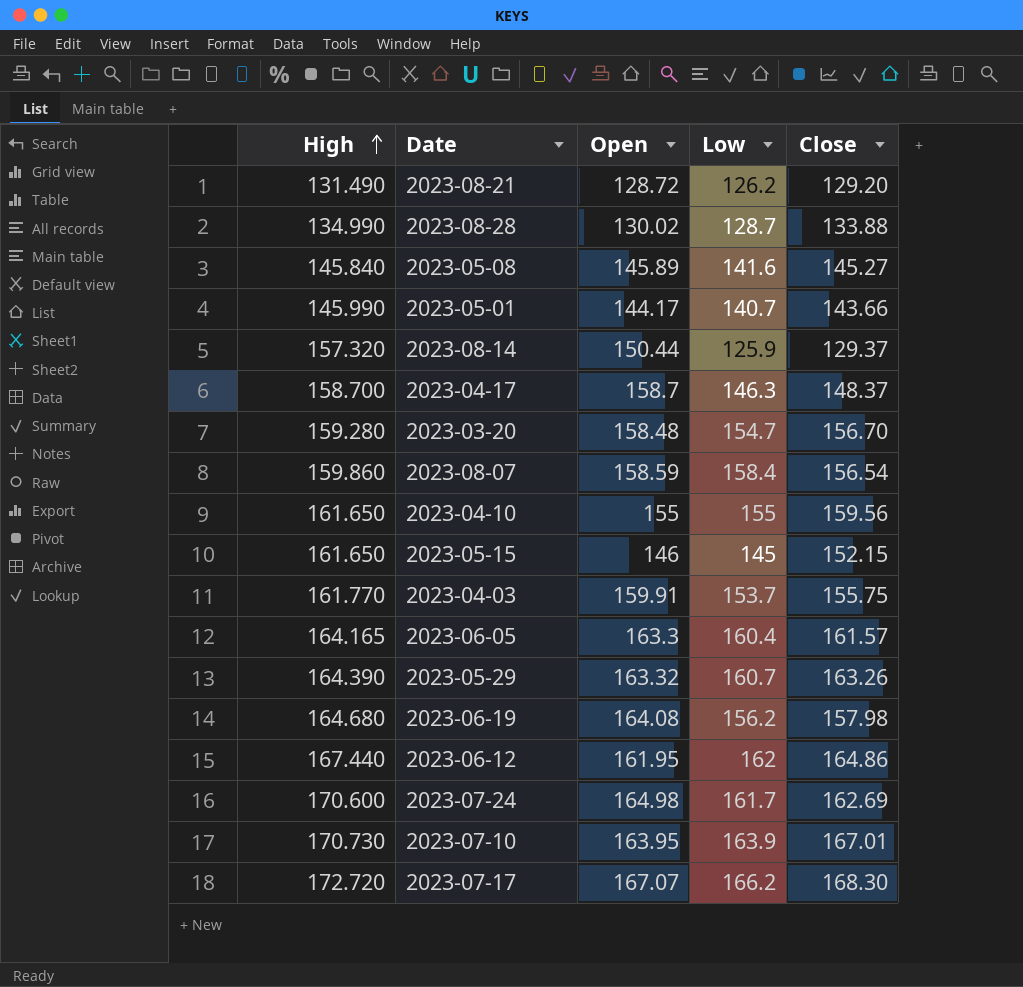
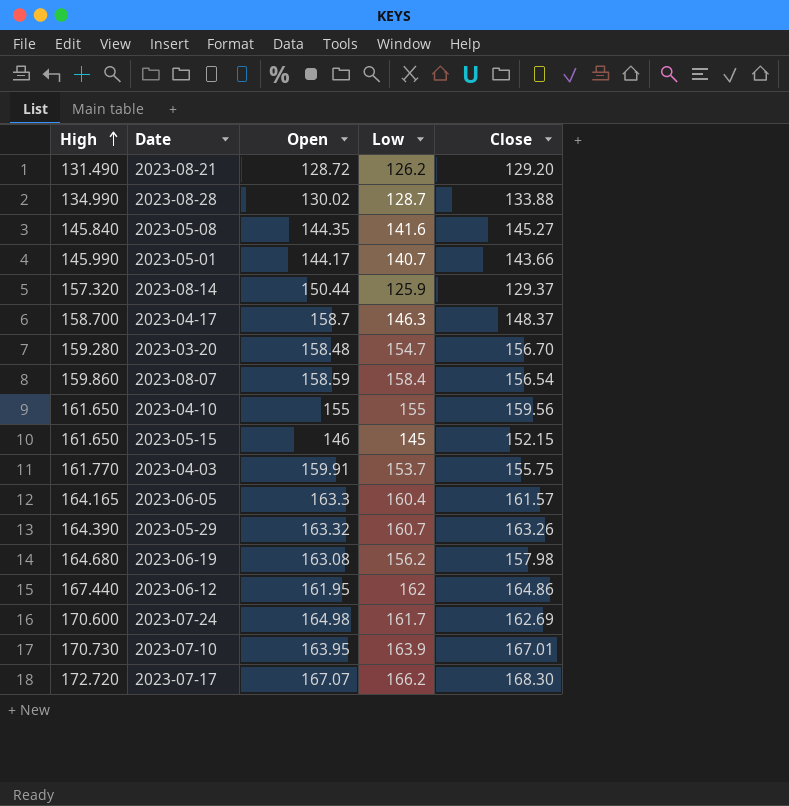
2023-05-08 | Open: 145.89 -> 144.35
2023-06-19 | Open: 164.08 -> 163.08

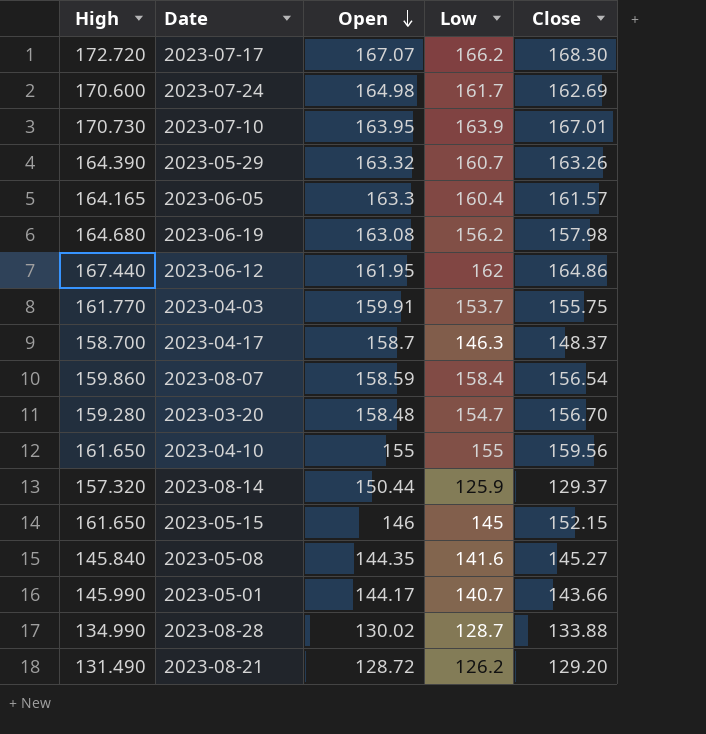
row order: High ascending -> Open descending

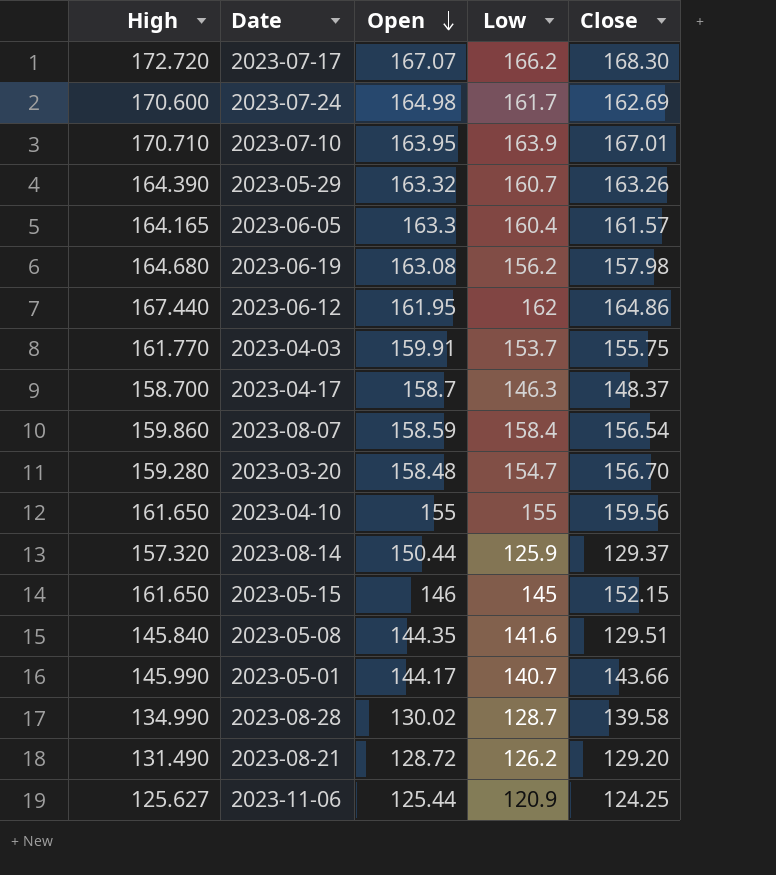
2023-07-10 | High: 170.730 -> 170.710
2023-05-08 | Close: 145.27 -> 129.51
2023-08-28 | Close: 133.88 -> 139.58
row 2023-11-06: none -> 125.627 | 125.44 | 120.9 | 124.25

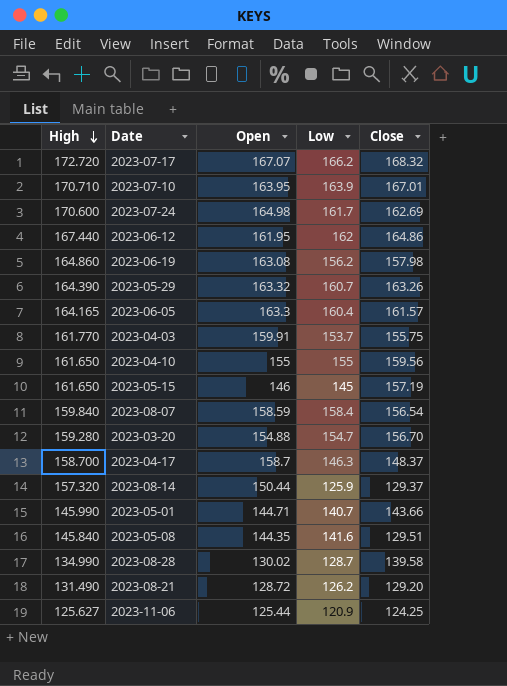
row order: Open descending -> High descending
2023-07-17 | Close: 168.30 -> 168.32
2023-06-19 | High: 164.680 -> 164.860
2023-05-15 | Close: 152.15 -> 157.19
2023-08-07 | High: 159.860 -> 159.840
2023-03-20 | Open: 158.48 -> 154.88
2023-05-01 | Open: 144.17 -> 144.71

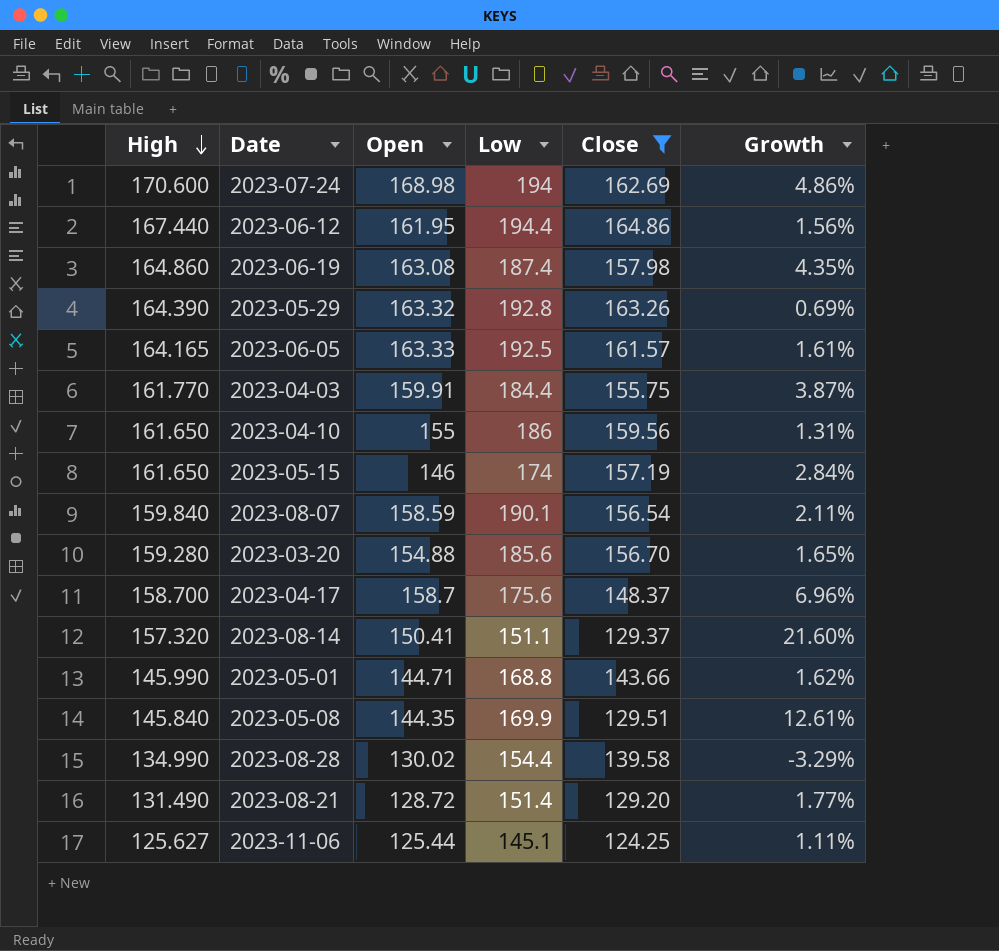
filter: none -> Close <= 164.86
column Growth | formula: none -> ([High] - [Close]) / [Close]
2023-07-24 | Open: 164.98 -> 168.98
2023-07-24 | Low: 161.7 -> 194
2023-06-12 | Low: 162 -> 194.4
2023-06-19 | Low: 156.2 -> 187.4
2023-05-29 | Low: 160.7 -> 192.8
2023-06-05 | Open: 163.3 -> 163.33
2023-06-05 | Low: 160.4 -> 192.5
2023-04-03 | Low: 153.7 -> 184.4
2023-04-10 | Low: 155 -> 186
2023-05-15 | Low: 145 -> 174
2023-08-07 | Low: 158.4 -> 190.1
2023-03-20 | Low: 154.7 -> 185.6
2023-04-17 | Low: 146.3 -> 175.6
2023-08-14 | Open: 150.44 -> 150.41
2023-08-14 | Low: 125.9 -> 151.1
2023-05-01 | Low: 140.7 -> 168.8
2023-05-08 | Low: 141.6 -> 169.9
2023-08-28 | Low: 128.7 -> 154.4
2023-08-21 | Low: 126.2 -> 151.4
2023-11-06 | Low: 120.9 -> 145.1

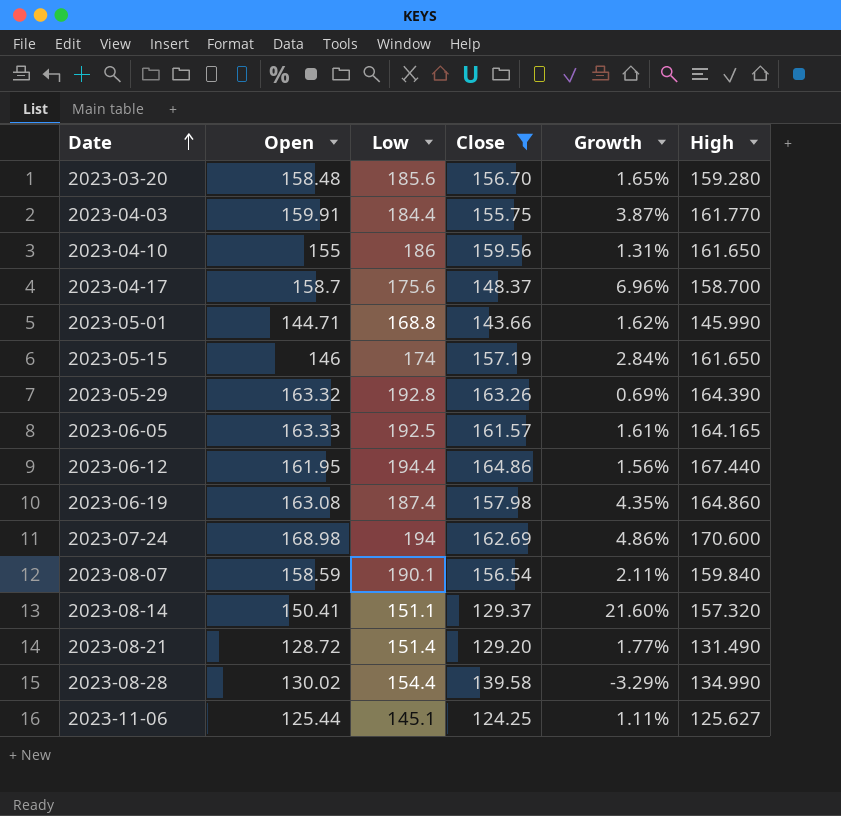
row order: High descending -> Date ascending
column High | position: 1 -> 6
row 2023-05-08: 145.840 | 144.35 | 169.9 | 129.51 | 12.61% -> none
2023-03-20 | Open: 154.88 -> 158.48

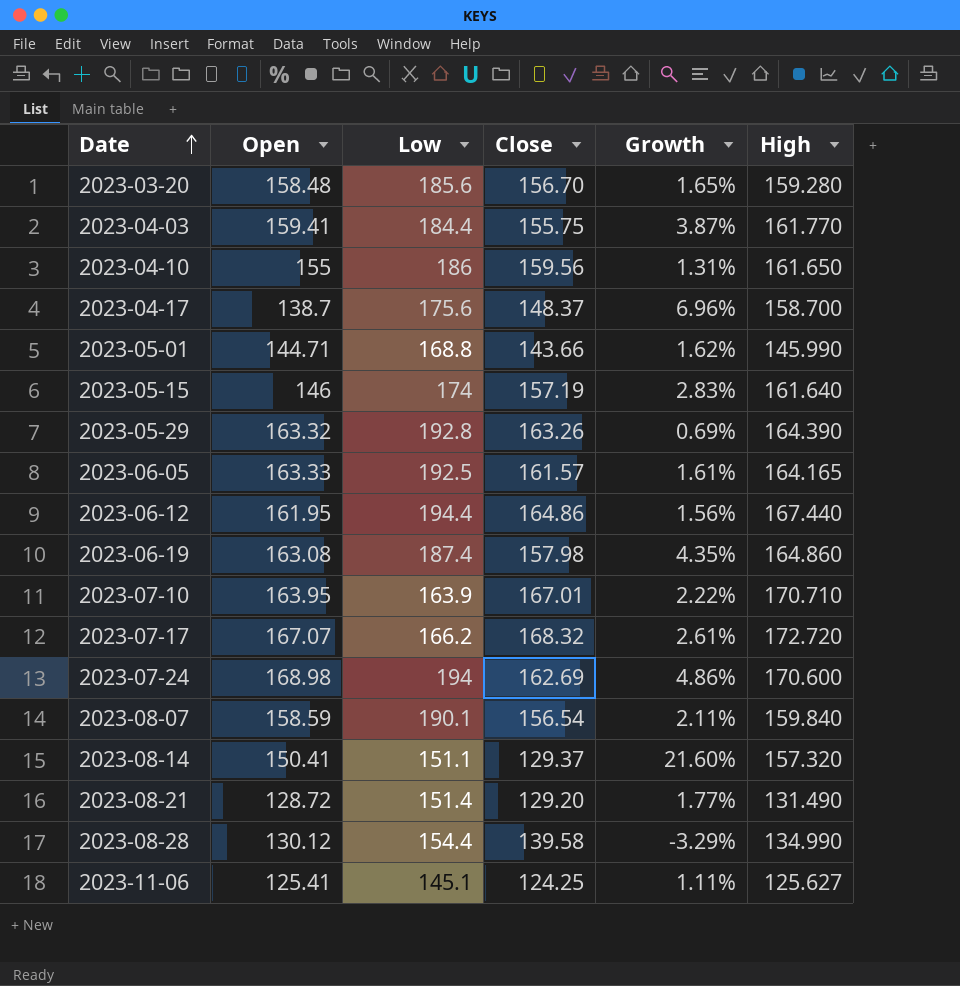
filter: Close <= 164.86 -> none
2023-04-03 | Open: 159.91 -> 159.41
2023-04-17 | Open: 158.7 -> 138.7
2023-05-15 | Growth: 2.84% -> 2.83%
2023-05-15 | High: 161.650 -> 161.640
2023-08-28 | Open: 130.02 -> 130.12
2023-11-06 | Open: 125.44 -> 125.41

